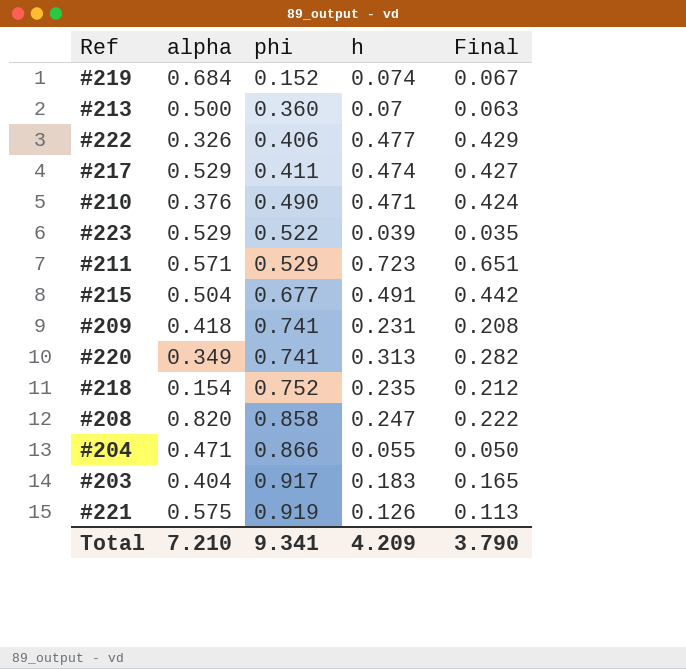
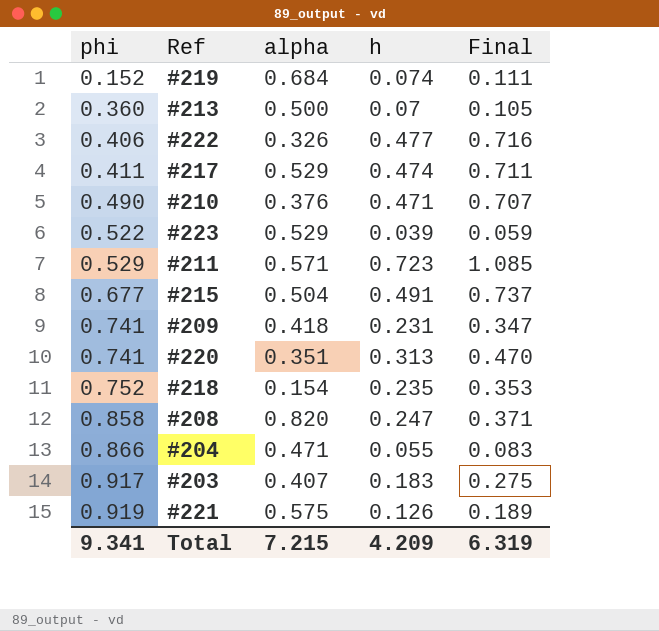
column phi | position: 3 -> 1
column Final | formula: [h] * 0.9 -> [h] * 1.5
#220 | alpha: 0.349 -> 0.351
#203 | alpha: 0.404 -> 0.407
Total | alpha: 7.210 -> 7.215
Total | Final: 3.790 -> 6.319

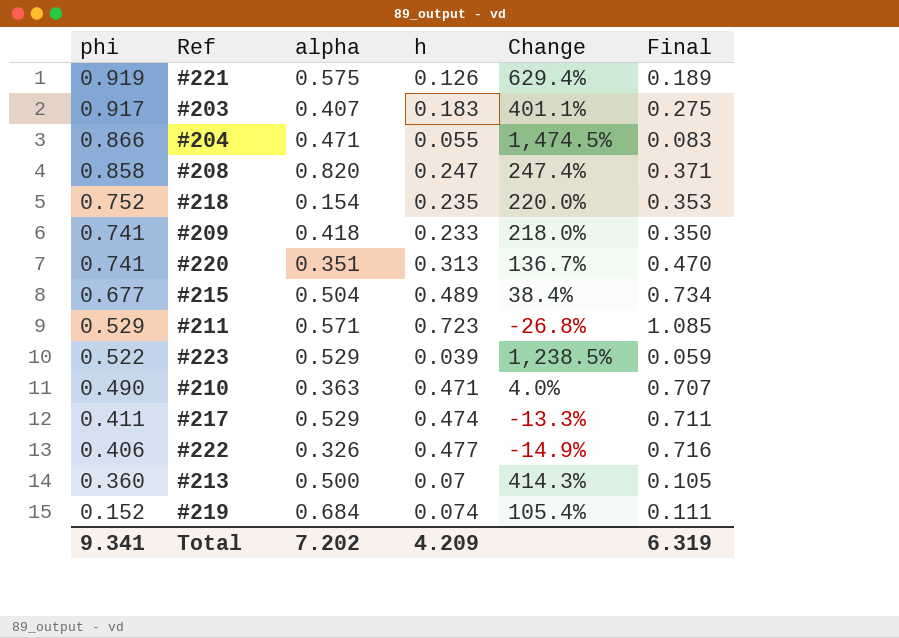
row order: phi ascending -> phi descending
column Change | formula: none -> ([phi] - [h]) / [h]
#209 | h: 0.231 -> 0.233
#209 | Final: 0.347 -> 0.350
#215 | h: 0.491 -> 0.489
#215 | Final: 0.737 -> 0.734
#210 | alpha: 0.376 -> 0.363
Total | alpha: 7.215 -> 7.202

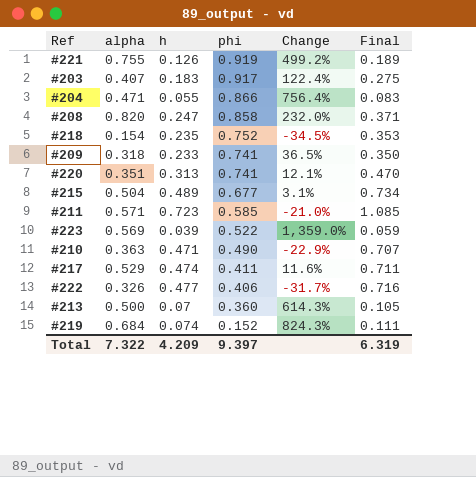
column phi | position: 1 -> 4
column Change | formula: ([phi] - [h]) / [h] -> ([alpha] - [h]) / [h]
#221 | alpha: 0.575 -> 0.755
#209 | alpha: 0.418 -> 0.318
#211 | phi: 0.529 -> 0.585
#223 | alpha: 0.529 -> 0.569
Total | alpha: 7.202 -> 7.322
Total | phi: 9.341 -> 9.397

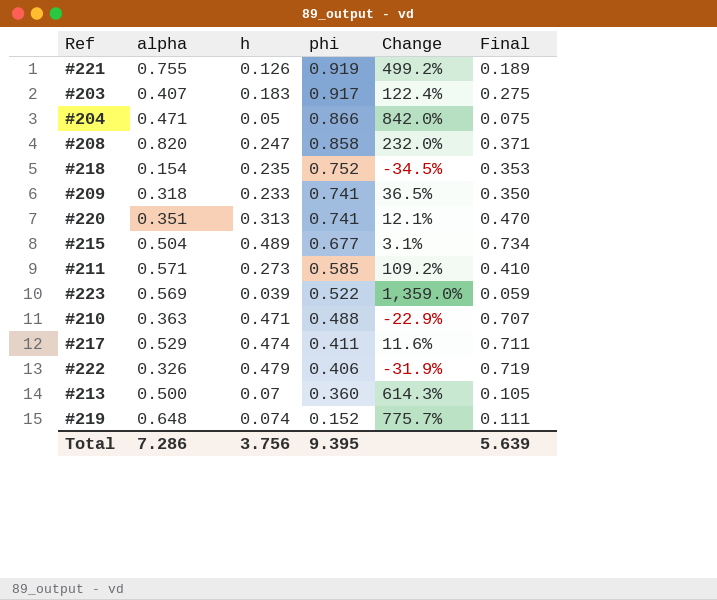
#204 | h: 0.055 -> 0.05
#204 | Change: 756.4% -> 842.0%
#204 | Final: 0.083 -> 0.075
#211 | h: 0.723 -> 0.273
#211 | Change: -21.0% -> 109.2%
#211 | Final: 1.085 -> 0.410
#210 | phi: 0.490 -> 0.488
#222 | h: 0.477 -> 0.479
#222 | Change: -31.7% -> -31.9%
#222 | Final: 0.716 -> 0.719
#219 | alpha: 0.684 -> 0.648
#219 | Change: 824.3% -> 775.7%
Total | alpha: 7.322 -> 7.286
Total | h: 4.209 -> 3.756
Total | phi: 9.397 -> 9.395
Total | Final: 6.319 -> 5.639

